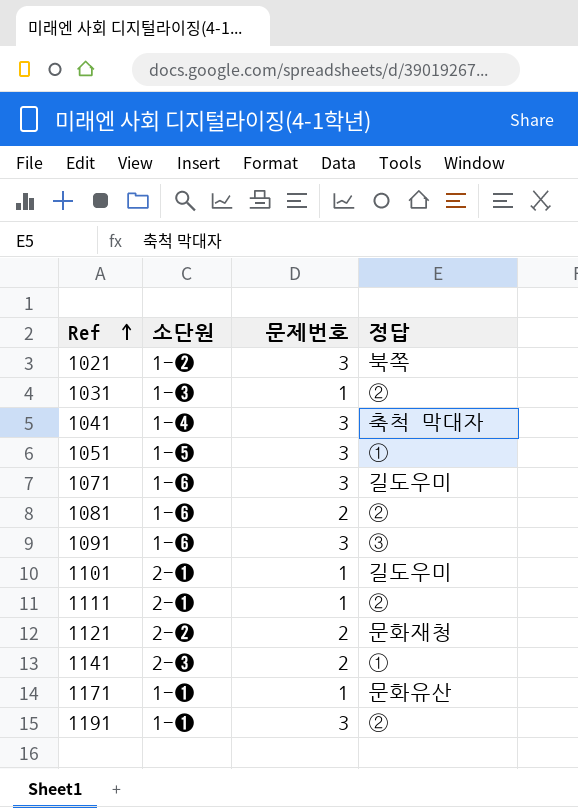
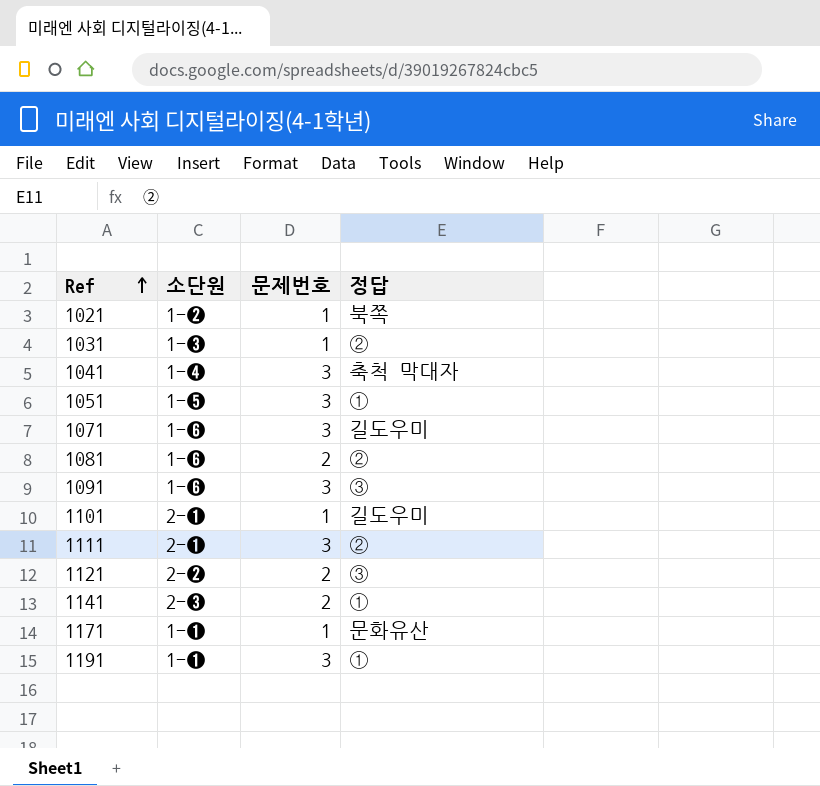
1021 | 문제번호: 3 -> 1
1111 | 문제번호: 1 -> 3
1121 | 정답: 문화재청 -> ③
1191 | 정답: ② -> ①

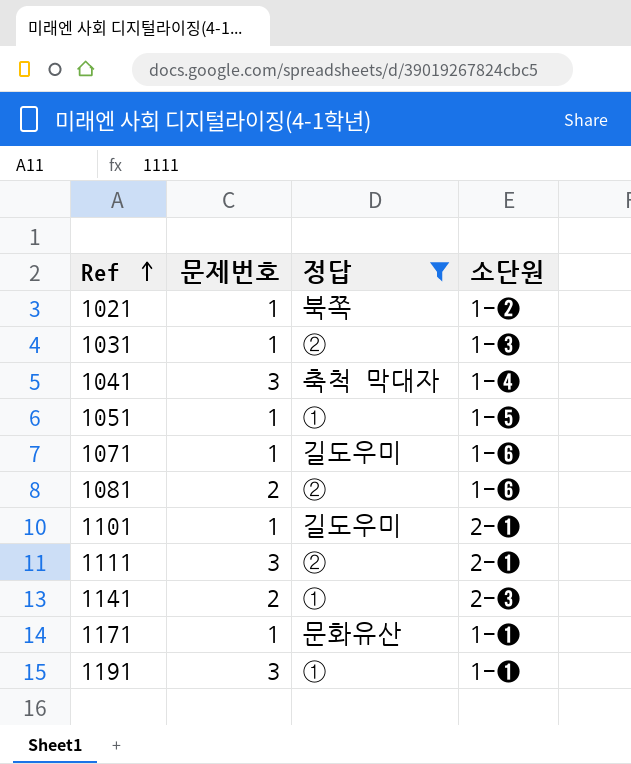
filter: none -> 정답 != ③
column 소단원 | position: 2 -> 4
1051 | 문제번호: 3 -> 1
1071 | 문제번호: 3 -> 1

